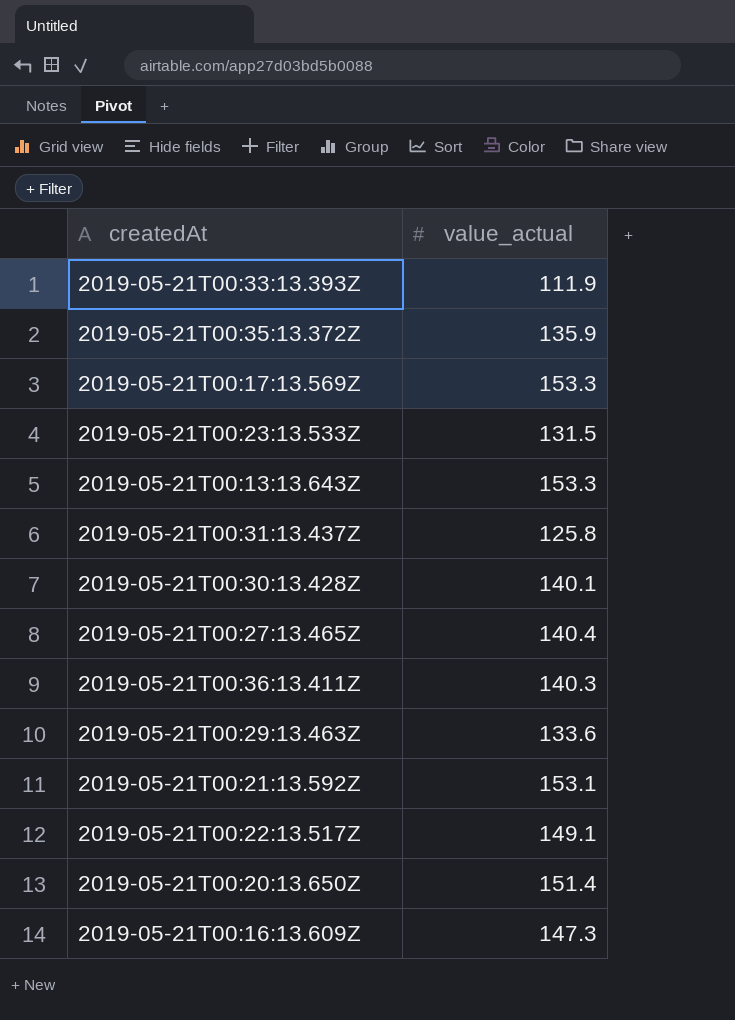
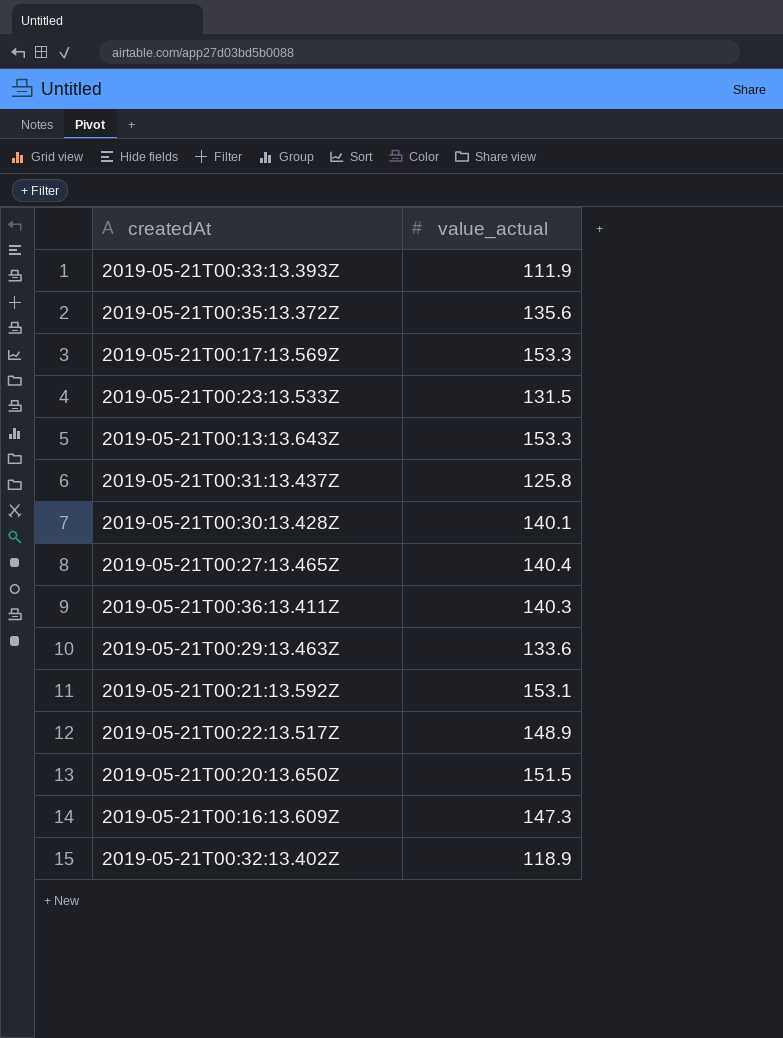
2019-05-21T00:35:13.372Z | value_actual: 135.9 -> 135.6
2019-05-21T00:22:13.517Z | value_actual: 149.1 -> 148.9
2019-05-21T00:20:13.650Z | value_actual: 151.4 -> 151.5
row 2019-05-21T00:32:13.402Z: none -> 118.9

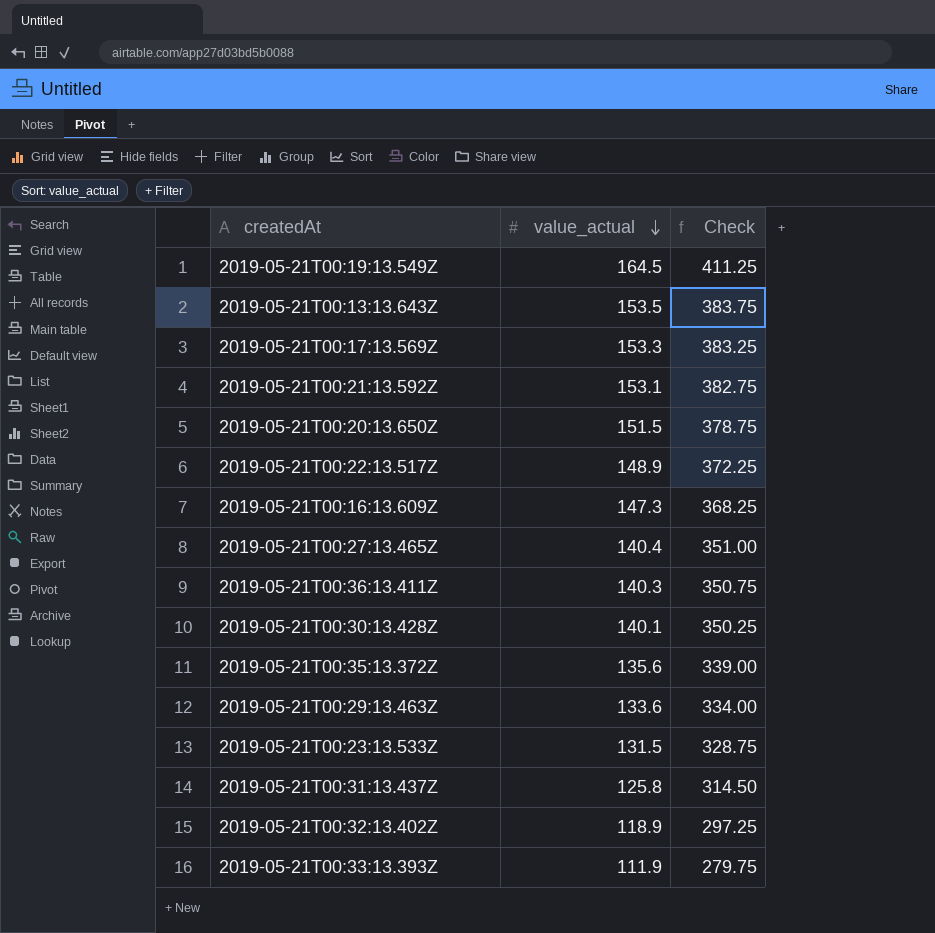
row order: none -> value_actual descending
column Check | formula: none -> [value_actual] * 2.5
row 2019-05-21T00:19:13.549Z: none -> 164.5 | 411.25
2019-05-21T00:13:13.643Z | value_actual: 153.3 -> 153.5

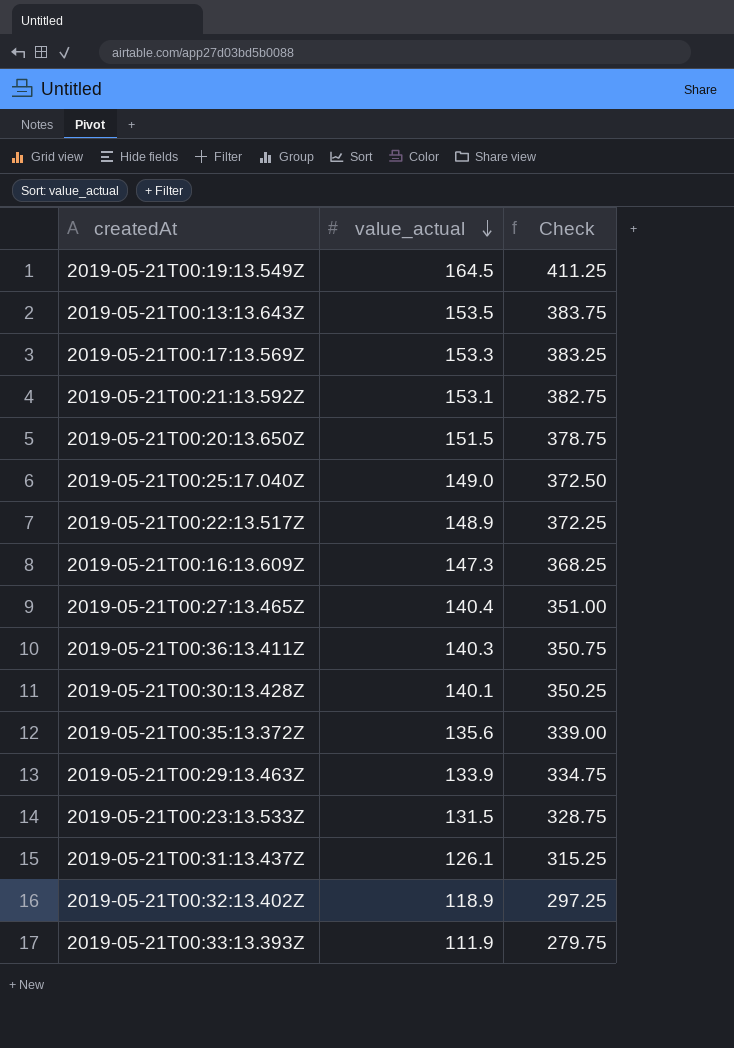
row 2019-05-21T00:25:17.040Z: none -> 149.0 | 372.50
2019-05-21T00:29:13.463Z | value_actual: 133.6 -> 133.9
2019-05-21T00:29:13.463Z | Check: 334.00 -> 334.75
2019-05-21T00:31:13.437Z | value_actual: 125.8 -> 126.1
2019-05-21T00:31:13.437Z | Check: 314.50 -> 315.25

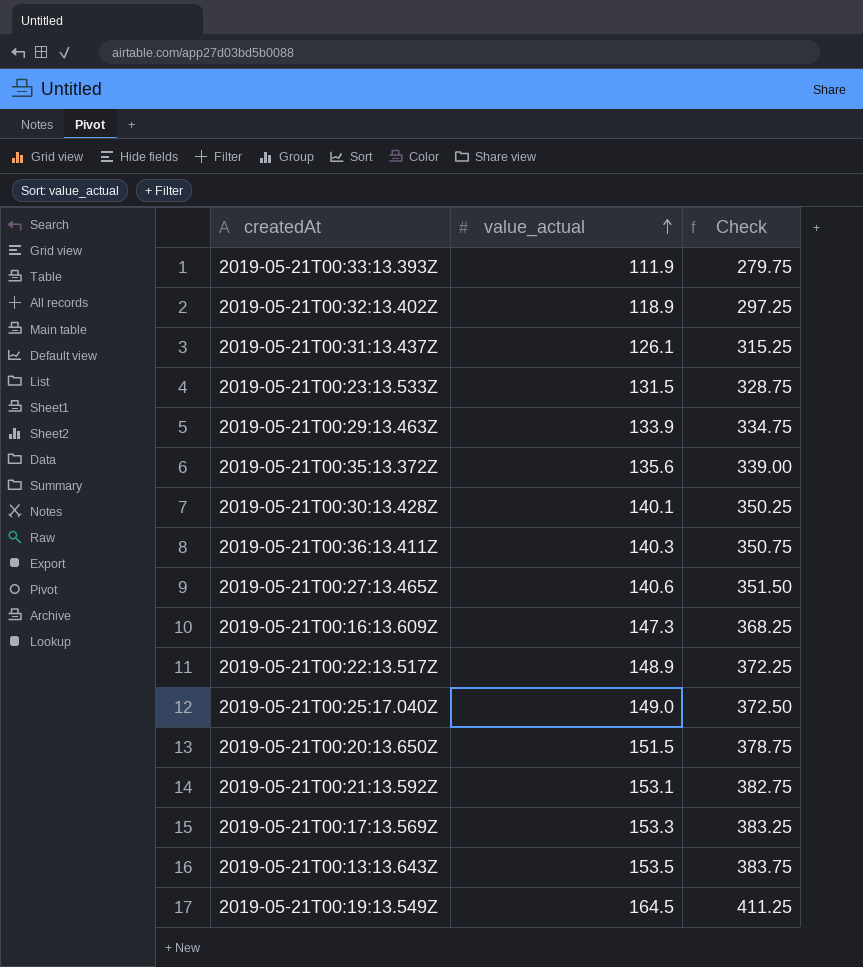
row order: value_actual descending -> value_actual ascending
2019-05-21T00:27:13.465Z | value_actual: 140.4 -> 140.6
2019-05-21T00:27:13.465Z | Check: 351.00 -> 351.50

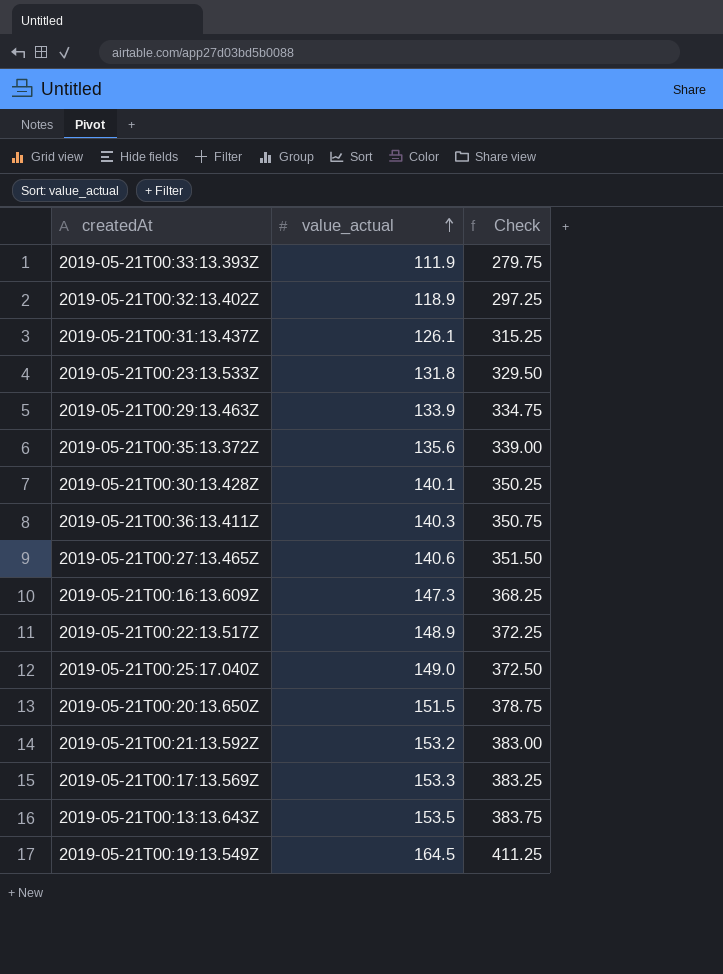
2019-05-21T00:23:13.533Z | value_actual: 131.5 -> 131.8
2019-05-21T00:23:13.533Z | Check: 328.75 -> 329.50
2019-05-21T00:21:13.592Z | value_actual: 153.1 -> 153.2
2019-05-21T00:21:13.592Z | Check: 382.75 -> 383.00

